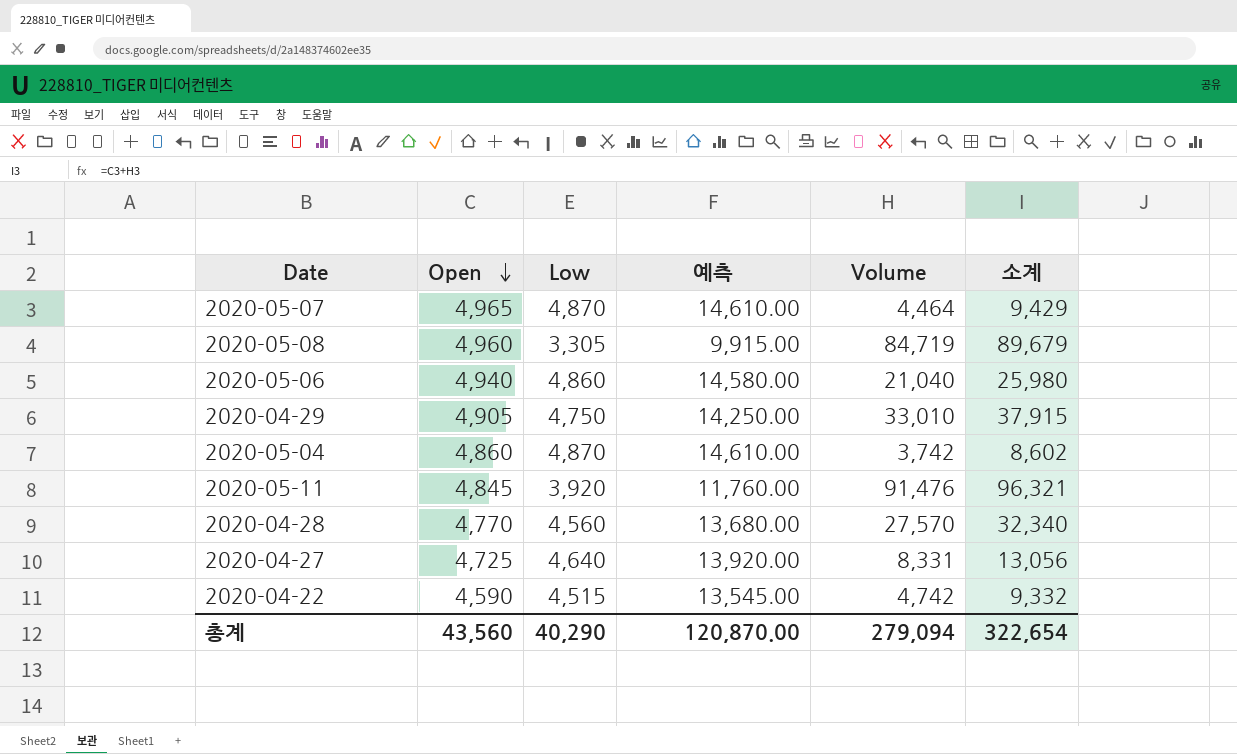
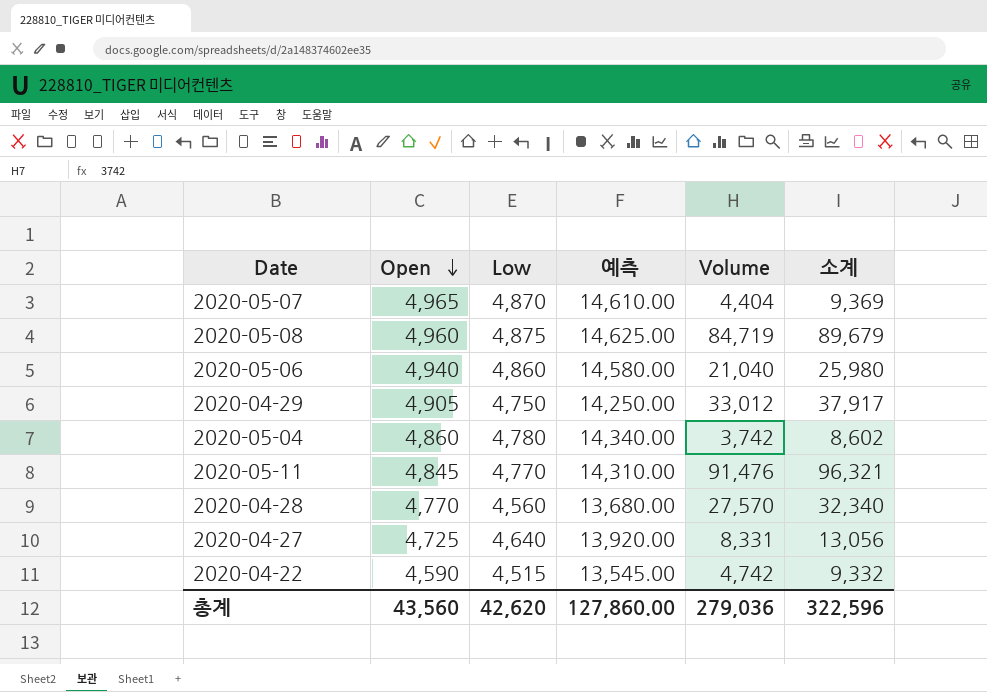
2020-05-07 | Volume: 4,464 -> 4,404
2020-05-07 | 소계: 9,429 -> 9,369
2020-05-08 | Low: 3,305 -> 4,875
2020-05-08 | 예측: 9,915.00 -> 14,625.00
2020-04-29 | Volume: 33,010 -> 33,012
2020-04-29 | 소계: 37,915 -> 37,917
2020-05-04 | Low: 4,870 -> 4,780
2020-05-04 | 예측: 14,610.00 -> 14,340.00
2020-05-11 | Low: 3,920 -> 4,770
2020-05-11 | 예측: 11,760.00 -> 14,310.00
총계 | Low: 40,290 -> 42,620
총계 | 예측: 120,870.00 -> 127,860.00
총계 | Volume: 279,094 -> 279,036
총계 | 소계: 322,654 -> 322,596

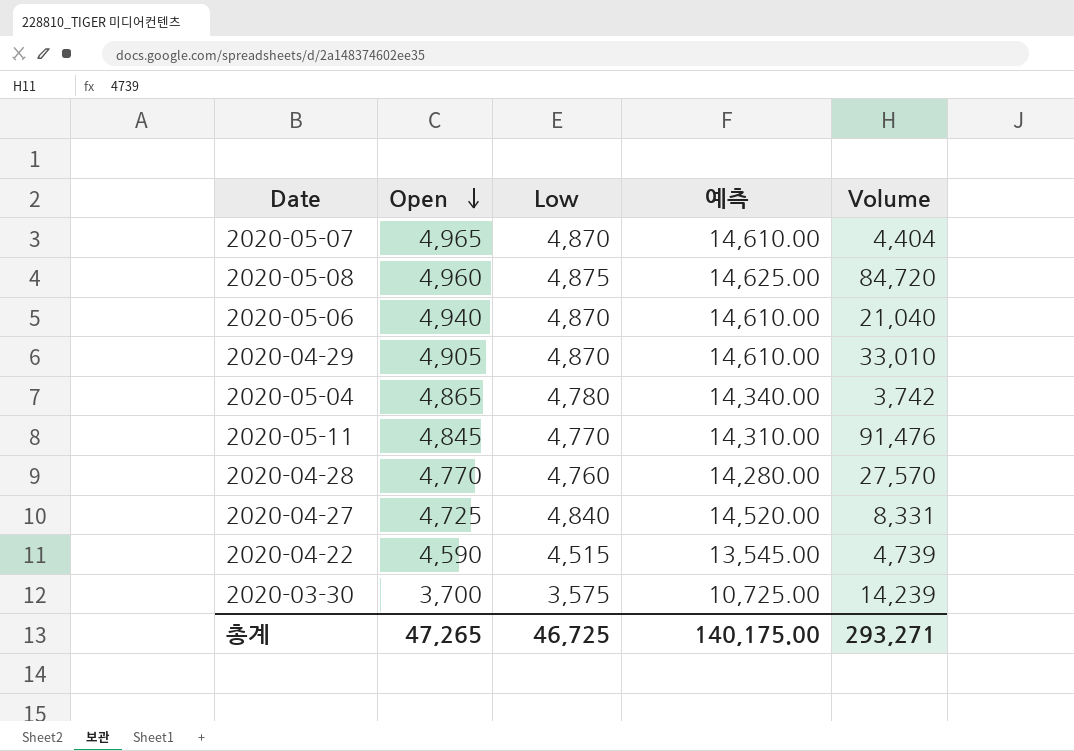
column 소계 | formula: [Open] + [Volume] -> none
2020-05-08 | Volume: 84,719 -> 84,720
2020-05-06 | Low: 4,860 -> 4,870
2020-05-06 | 예측: 14,580.00 -> 14,610.00
2020-04-29 | Low: 4,750 -> 4,870
2020-04-29 | 예측: 14,250.00 -> 14,610.00
2020-04-29 | Volume: 33,012 -> 33,010
2020-05-04 | Open: 4,860 -> 4,865
2020-04-28 | Low: 4,560 -> 4,760
2020-04-28 | 예측: 13,680.00 -> 14,280.00
2020-04-27 | Low: 4,640 -> 4,840
2020-04-27 | 예측: 13,920.00 -> 14,520.00
2020-04-22 | Volume: 4,742 -> 4,739
row 2020-03-30: none -> 3,700 | 3,575 | 10,725.00 | 14,239
총계 | Open: 43,560 -> 47,265
총계 | Low: 42,620 -> 46,725
총계 | 예측: 127,860.00 -> 140,175.00
총계 | Volume: 279,036 -> 293,271

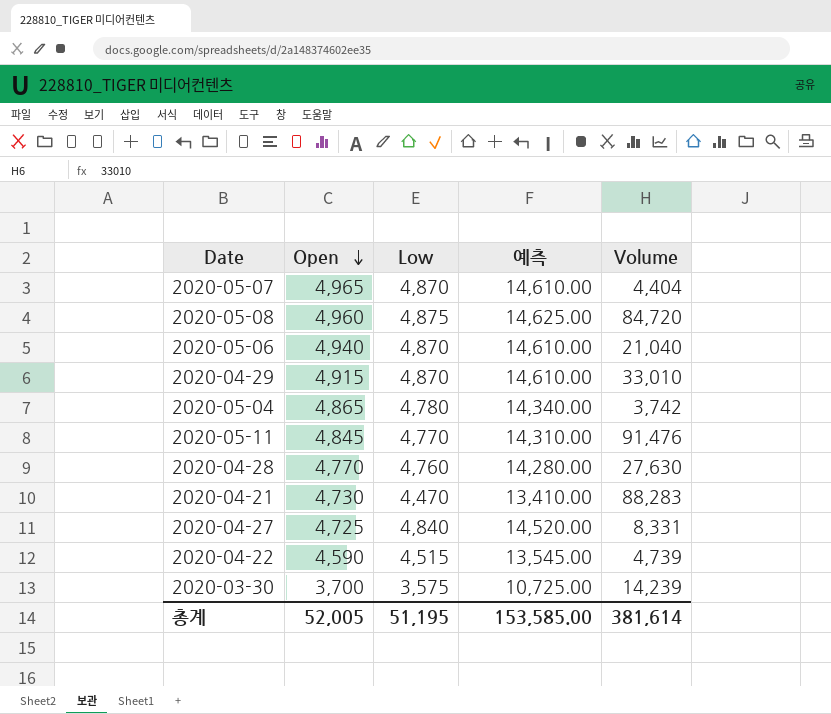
2020-04-29 | Open: 4,905 -> 4,915
2020-04-28 | Volume: 27,570 -> 27,630
row 2020-04-21: none -> 4,730 | 4,470 | 13,410.00 | 88,283
총계 | Open: 47,265 -> 52,005
총계 | Low: 46,725 -> 51,195
총계 | 예측: 140,175.00 -> 153,585.00
총계 | Volume: 293,271 -> 381,614

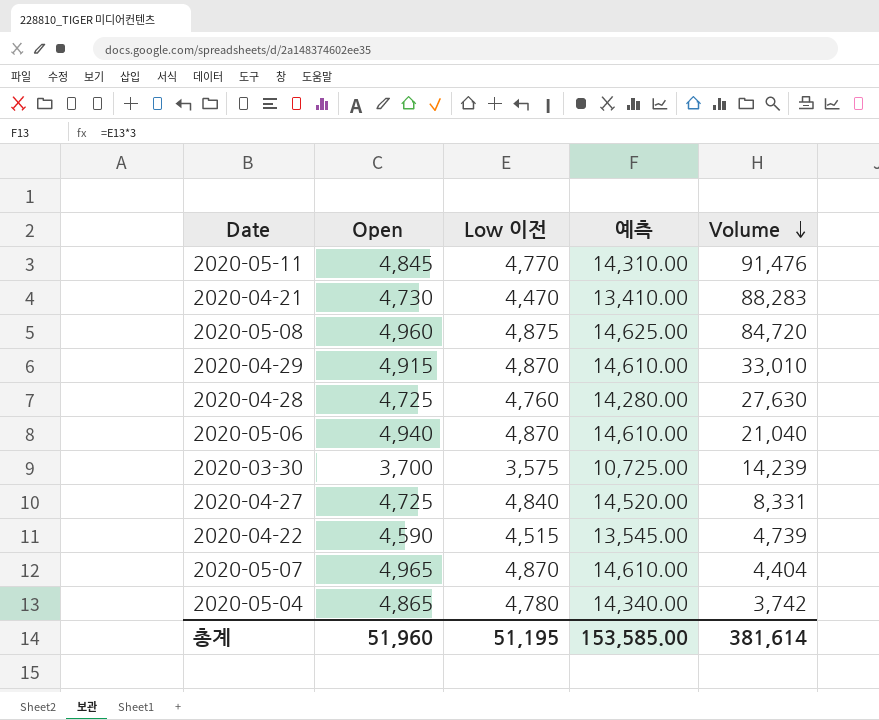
row order: Open descending -> Volume descending
column name: Low -> Low 이전
2020-04-28 | Open: 4,770 -> 4,725
총계 | Open: 52,005 -> 51,960

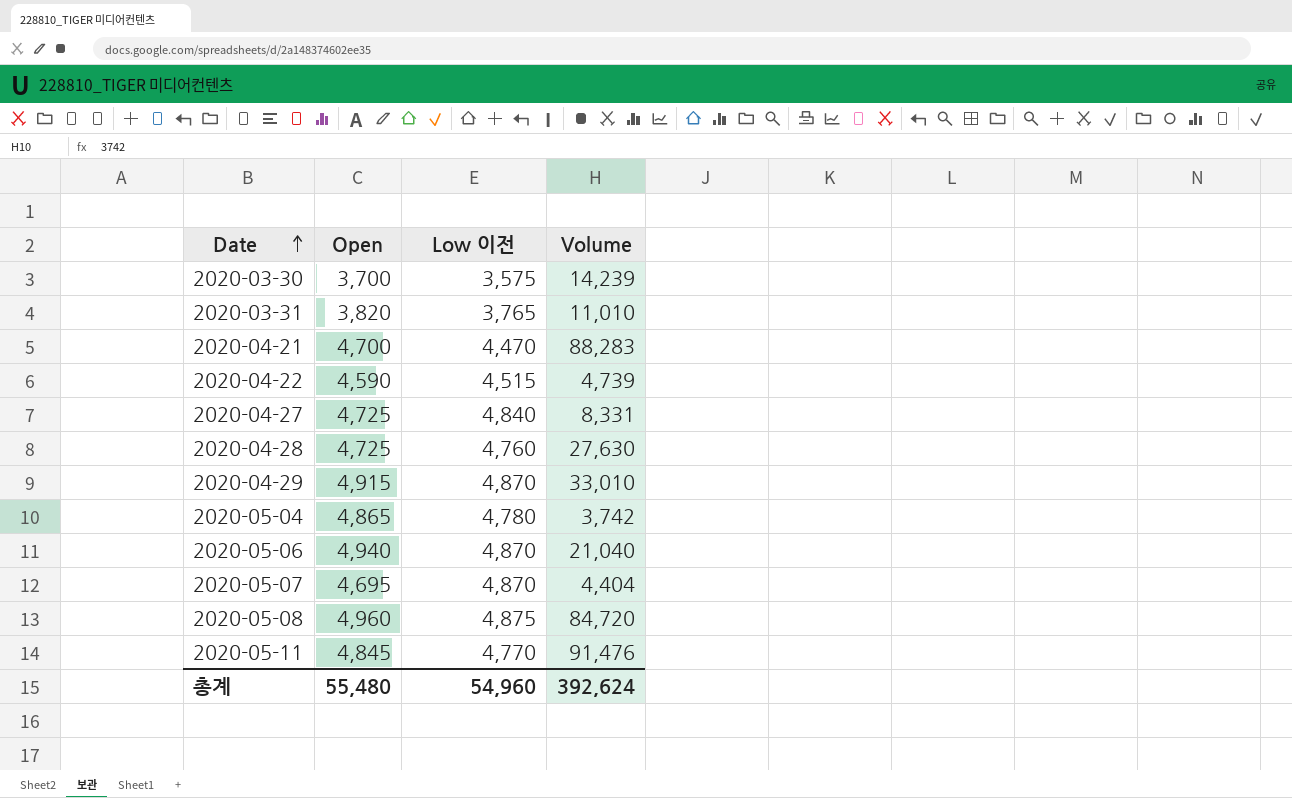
row order: Volume descending -> Date ascending
column 예측 | formula: [Low 이전] * 3 -> none
row 2020-03-31: none -> 3,820 | 3,765 | 11,010
2020-04-21 | Open: 4,730 -> 4,700
2020-05-07 | Open: 4,965 -> 4,695
총계 | Open: 51,960 -> 55,480
총계 | Low 이전: 51,195 -> 54,960
총계 | Volume: 381,614 -> 392,624

